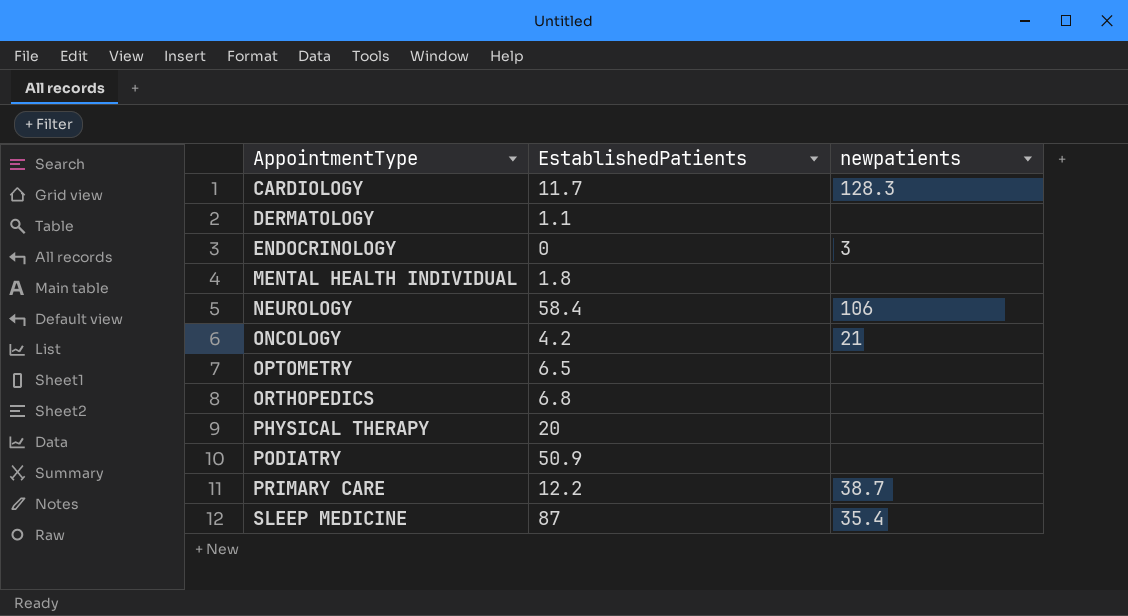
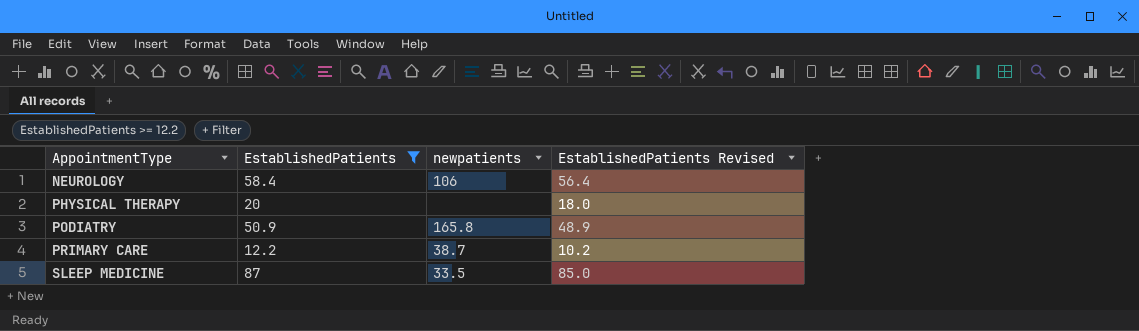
filter: none -> EstablishedPatients >= 12.2
column EstablishedPatients Revised | formula: none -> [EstablishedPatients] - 2
PODIATRY | newpatients: none -> 165.8
SLEEP MEDICINE | newpatients: 35.4 -> 33.5

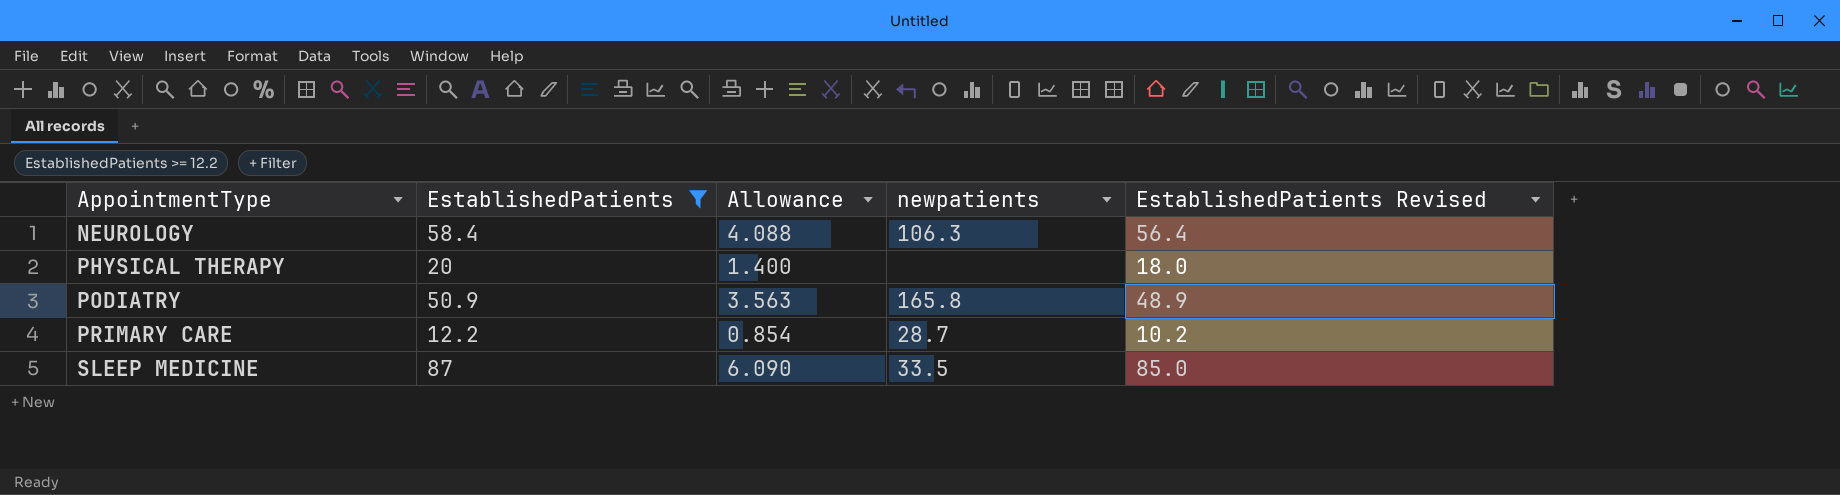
column Allowance | formula: none -> [EstablishedPatients] * 0.07
NEUROLOGY | newpatients: 106 -> 106.3
PRIMARY CARE | newpatients: 38.7 -> 28.7

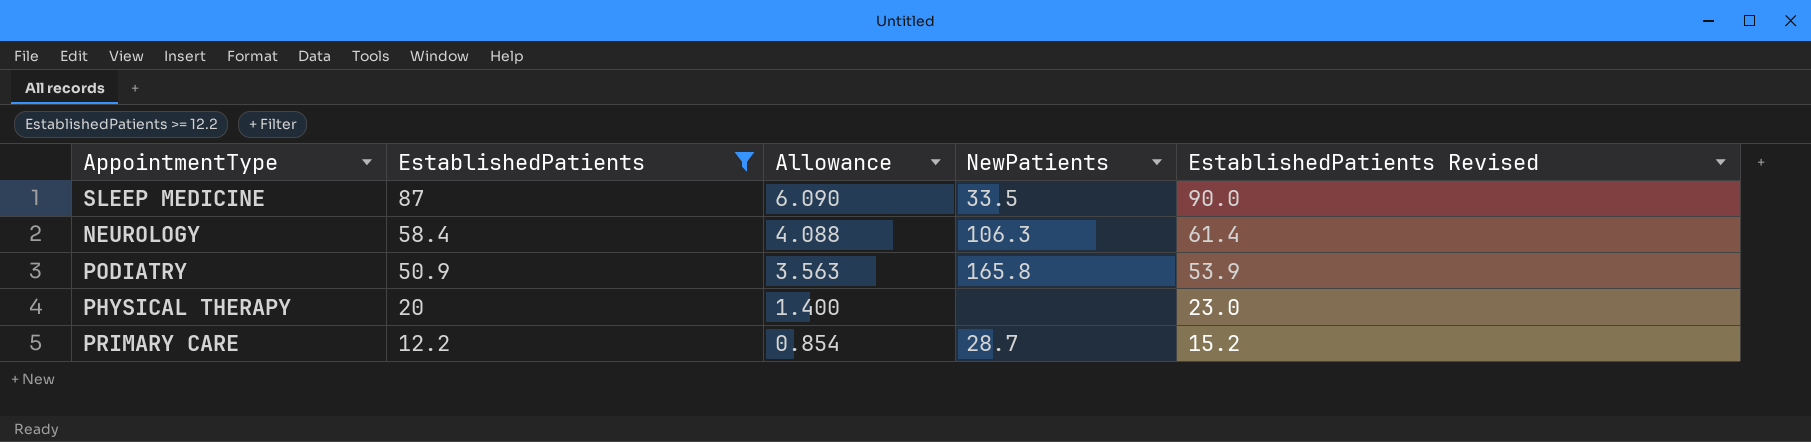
row order: AppointmentType ascending -> EstablishedPatients descending
column name: newpatients -> NewPatients
column EstablishedPatients Revised | formula: [EstablishedPatients] - 2 -> [EstablishedPatients] + 3

